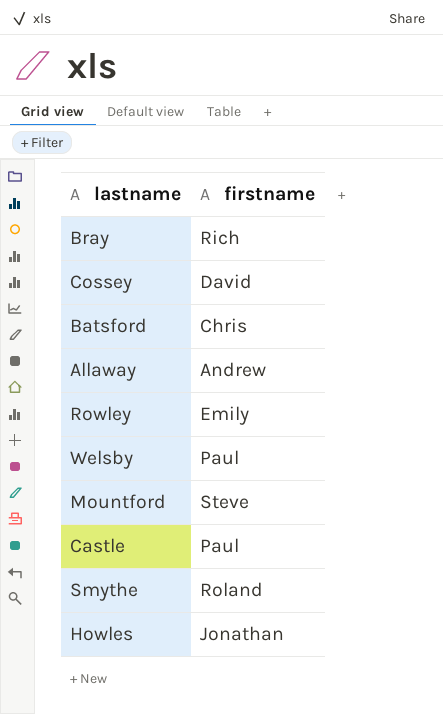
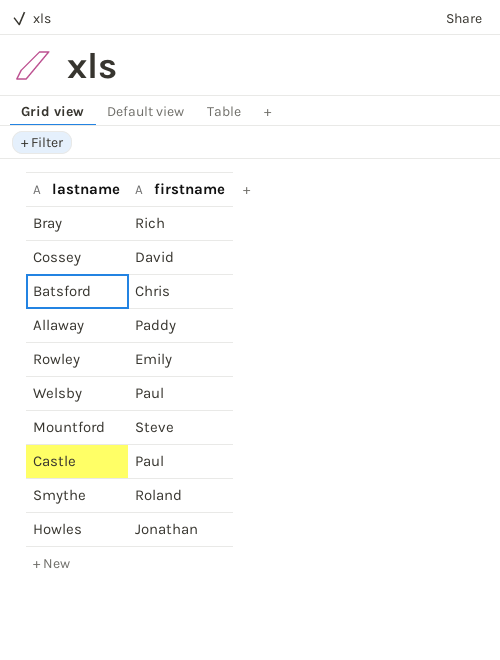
Allaway | firstname: Andrew -> Paddy

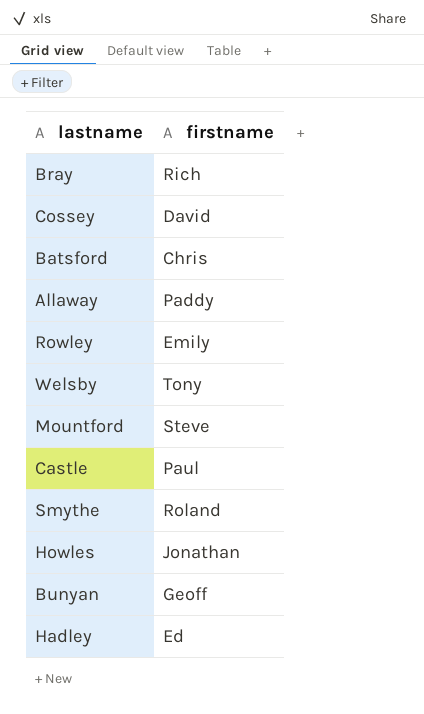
Welsby | firstname: Paul -> Tony
row Bunyan: none -> Geoff
row Hadley: none -> Ed

